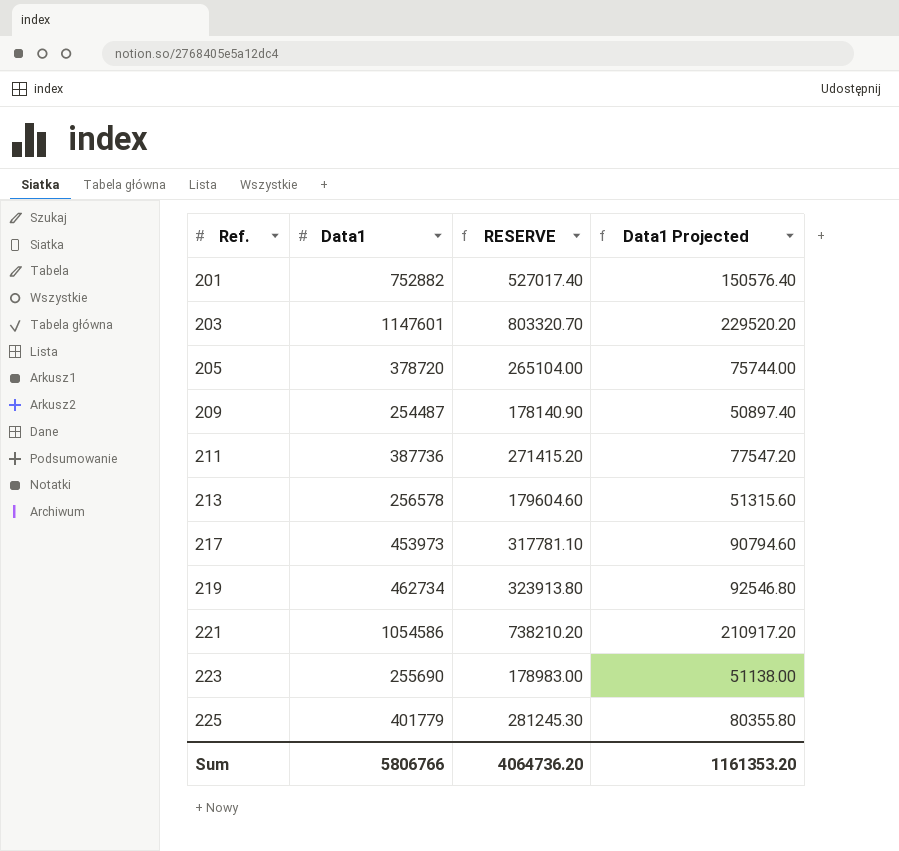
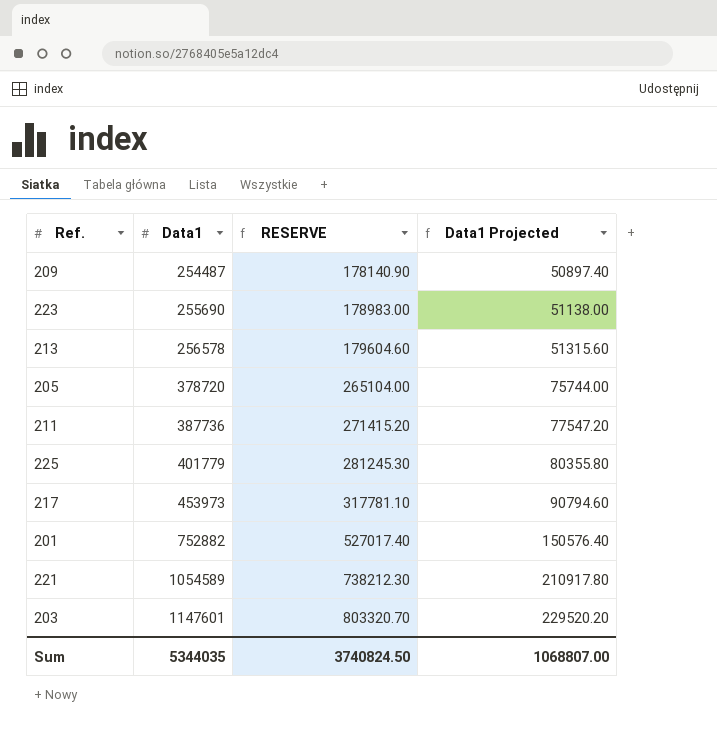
row order: Ref. ascending -> Data1 ascending
row 219: 462734 | 323913.80 | 92546.80 -> none
221 | Data1: 1054586 -> 1054589
221 | RESERVE: 738210.20 -> 738212.30
221 | Data1 Projected: 210917.20 -> 210917.80
Sum | Data1: 5806766 -> 5344035
Sum | RESERVE: 4064736.20 -> 3740824.50
Sum | Data1 Projected: 1161353.20 -> 1068807.00

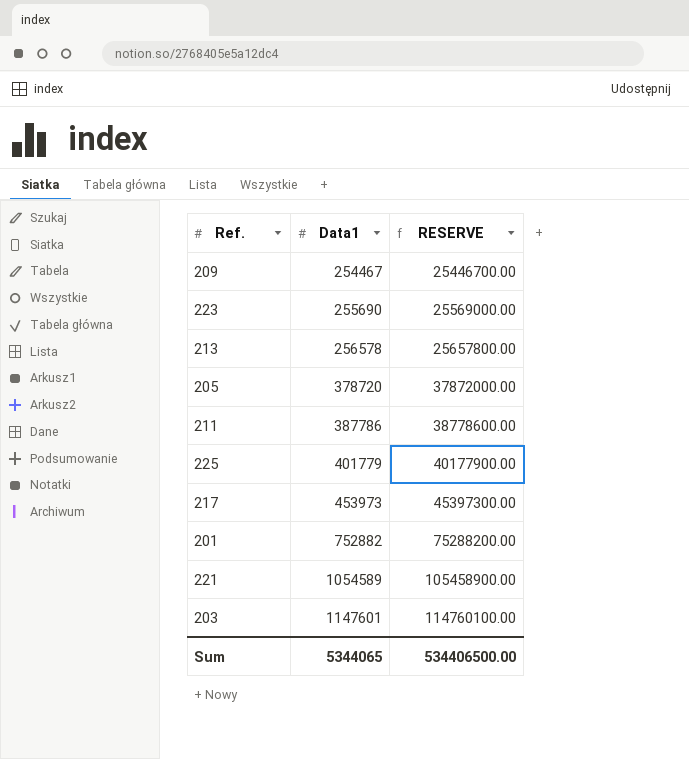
column Data1 Projected | formula: [Data1] * 0.2 -> none
column RESERVE | formula: [Data1] * 0.7 -> [Data1] * 100
209 | Data1: 254487 -> 254467
211 | Data1: 387736 -> 387786
Sum | Data1: 5344035 -> 5344065
Sum | RESERVE: 3740824.50 -> 534406500.00

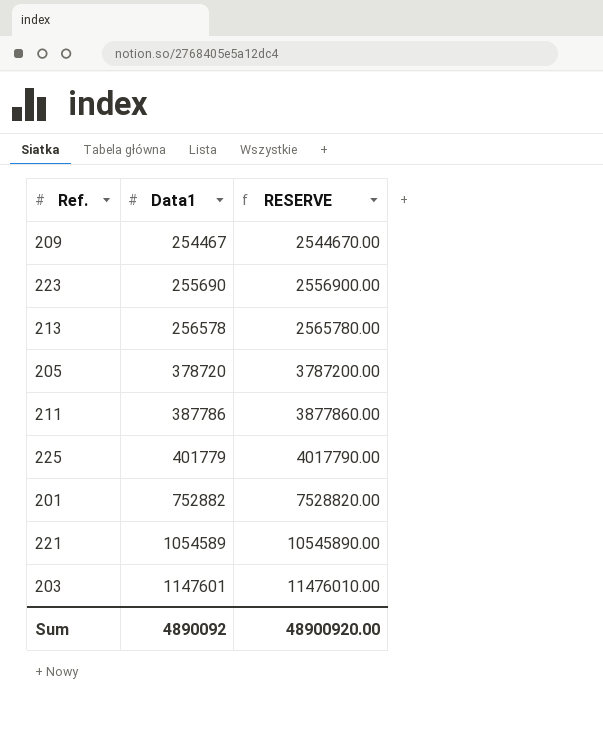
column RESERVE | formula: [Data1] * 100 -> [Data1] * 10
row 217: 453973 | 45397300.00 -> none
Sum | Data1: 5344065 -> 4890092
Sum | RESERVE: 534406500.00 -> 48900920.00

